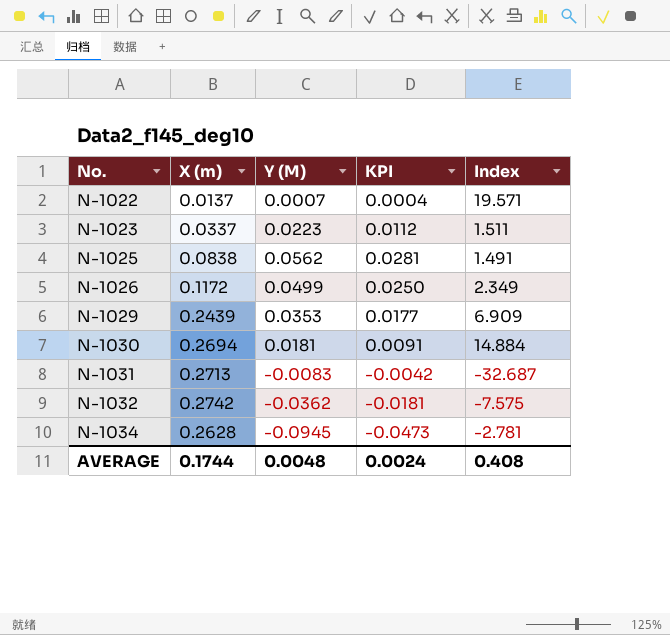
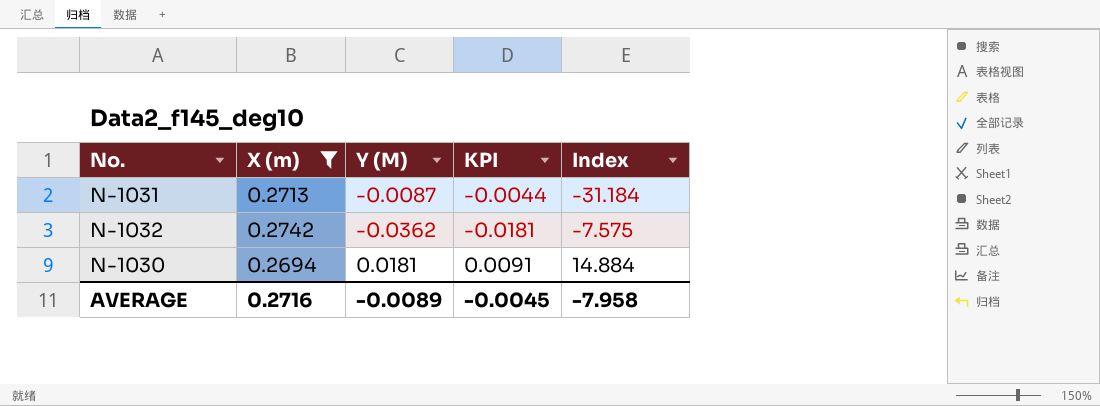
filter: none -> X (m) >= 0.2694
row order: No. ascending -> Index ascending
N-1031 | Y (M): -0.0083 -> -0.0087
N-1031 | KPI: -0.0042 -> -0.0044
N-1031 | Index: -32.687 -> -31.184
AVERAGE | X (m): 0.1744 -> 0.2716
AVERAGE | Y (M): 0.0048 -> -0.0089
AVERAGE | KPI: 0.0024 -> -0.0045
AVERAGE | Index: 0.408 -> -7.958

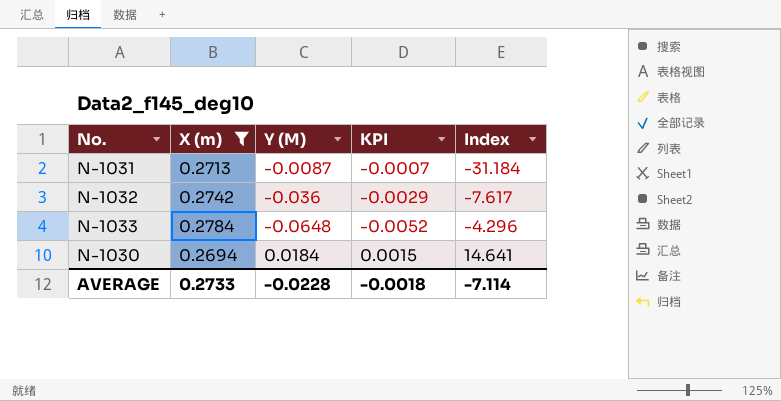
column KPI | formula: [Y (M)] * 0.5 -> [Y (M)] * 0.08
N-1032 | Y (M): -0.0362 -> -0.036
N-1032 | Index: -7.575 -> -7.617
row N-1033: none -> 0.2784 | -0.0648 | -0.0052 | -4.296
N-1030 | Y (M): 0.0181 -> 0.0184
N-1030 | Index: 14.884 -> 14.641
AVERAGE | X (m): 0.2716 -> 0.2733
AVERAGE | Y (M): -0.0089 -> -0.0228
AVERAGE | KPI: -0.0045 -> -0.0018
AVERAGE | Index: -7.958 -> -7.114

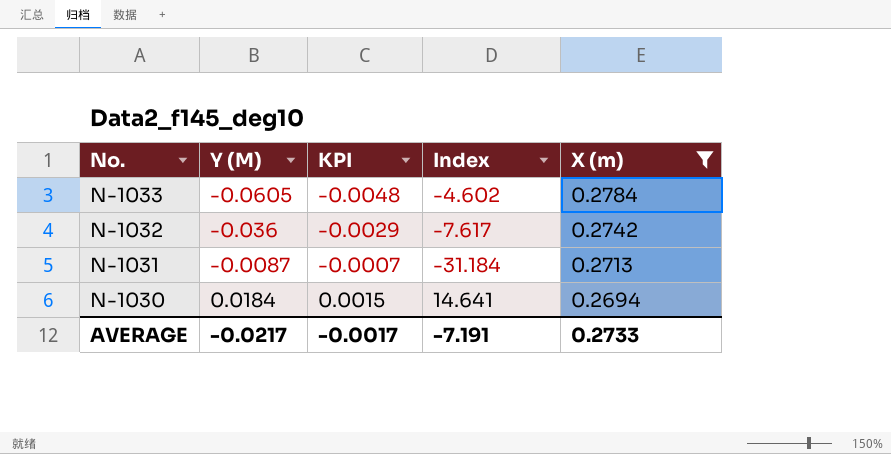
row order: Index ascending -> No. descending
column X (m) | position: 2 -> 5
N-1033 | Y (M): -0.0648 -> -0.0605
N-1033 | KPI: -0.0052 -> -0.0048
N-1033 | Index: -4.296 -> -4.602
AVERAGE | Y (M): -0.0228 -> -0.0217
AVERAGE | KPI: -0.0018 -> -0.0017
AVERAGE | Index: -7.114 -> -7.191

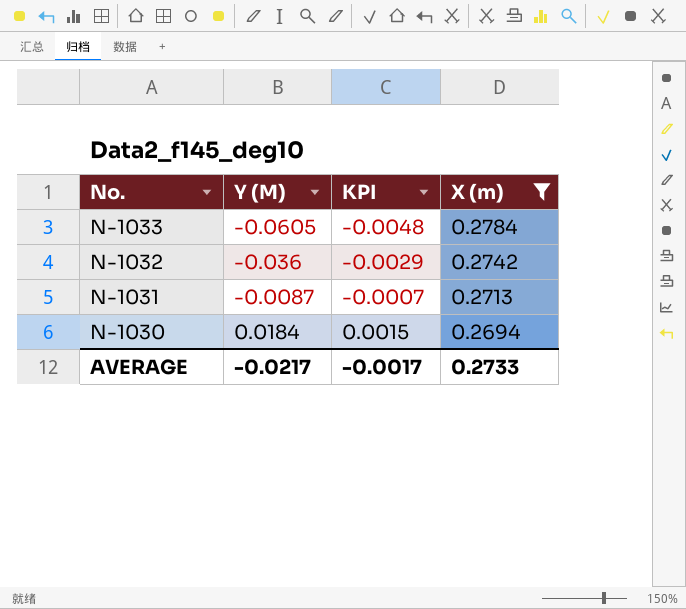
column Index | formula: [X (m)] / [Y (M)] -> none

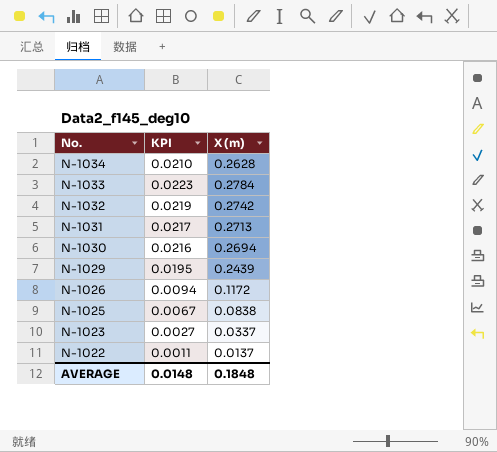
filter: X (m) >= 0.2694 -> none
column Y (M) | position: 2 -> none
column KPI | formula: [Y (M)] * 0.08 -> [X (m)] * 0.08
AVERAGE | KPI: -0.0017 -> 0.0148
AVERAGE | X (m): 0.2733 -> 0.1848

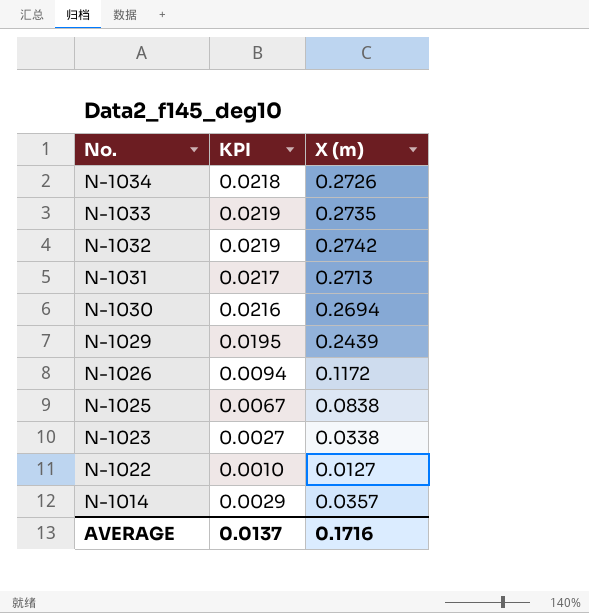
N-1034 | KPI: 0.0210 -> 0.0218
N-1034 | X (m): 0.2628 -> 0.2726
N-1033 | KPI: 0.0223 -> 0.0219
N-1033 | X (m): 0.2784 -> 0.2735
N-1023 | X (m): 0.0337 -> 0.0338
N-1022 | KPI: 0.0011 -> 0.0010
N-1022 | X (m): 0.0137 -> 0.0127
row N-1014: none -> 0.0029 | 0.0357
AVERAGE | KPI: 0.0148 -> 0.0137
AVERAGE | X (m): 0.1848 -> 0.1716

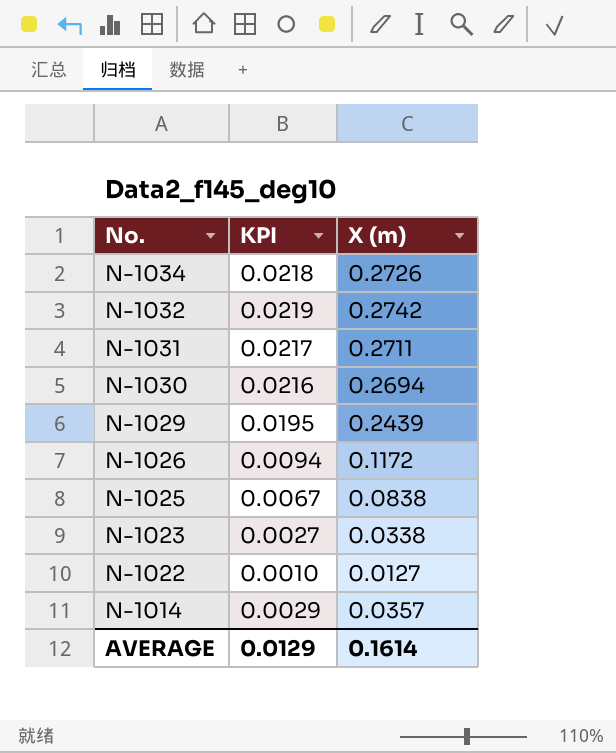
row N-1033: 0.0219 | 0.2735 -> none
N-1031 | X (m): 0.2713 -> 0.2711
AVERAGE | KPI: 0.0137 -> 0.0129
AVERAGE | X (m): 0.1716 -> 0.1614

